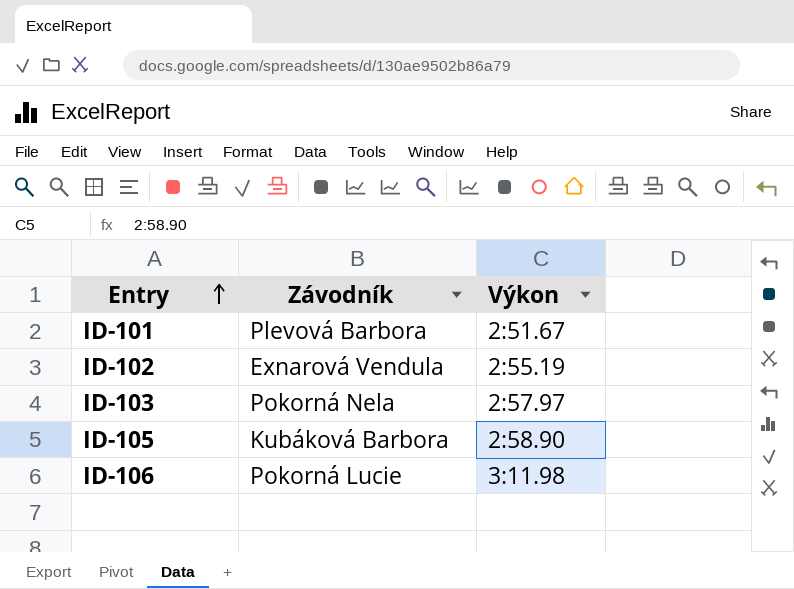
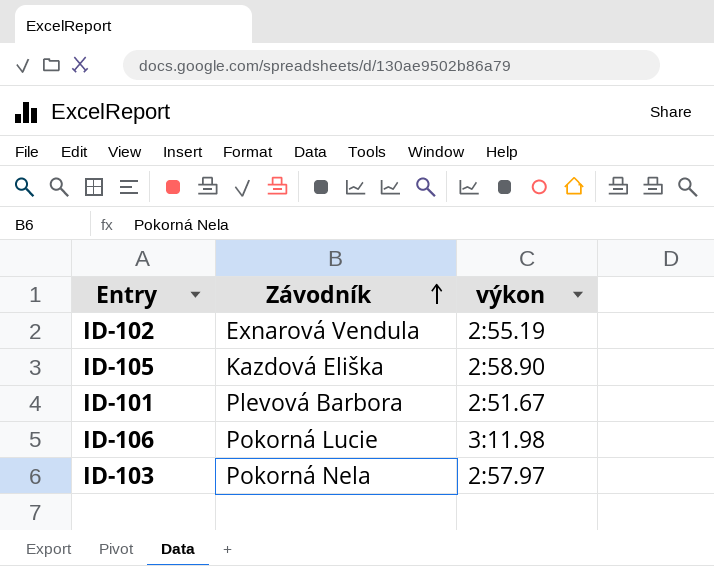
row order: Entry ascending -> Závodník ascending
column name: Výkon -> výkon
ID-105 | Závodník: Kubáková Barbora -> Kazdová Eliška

